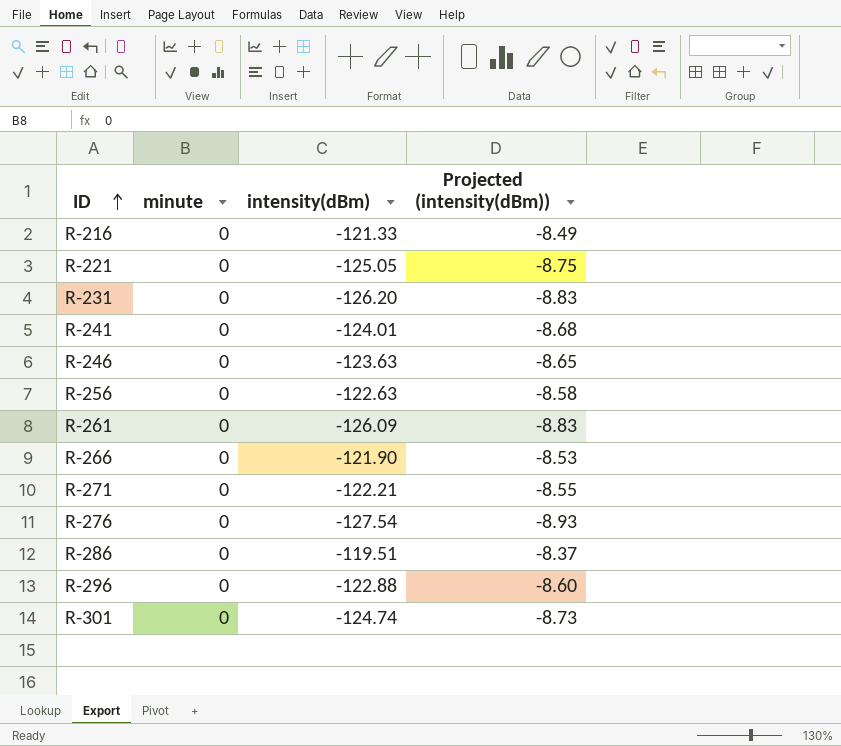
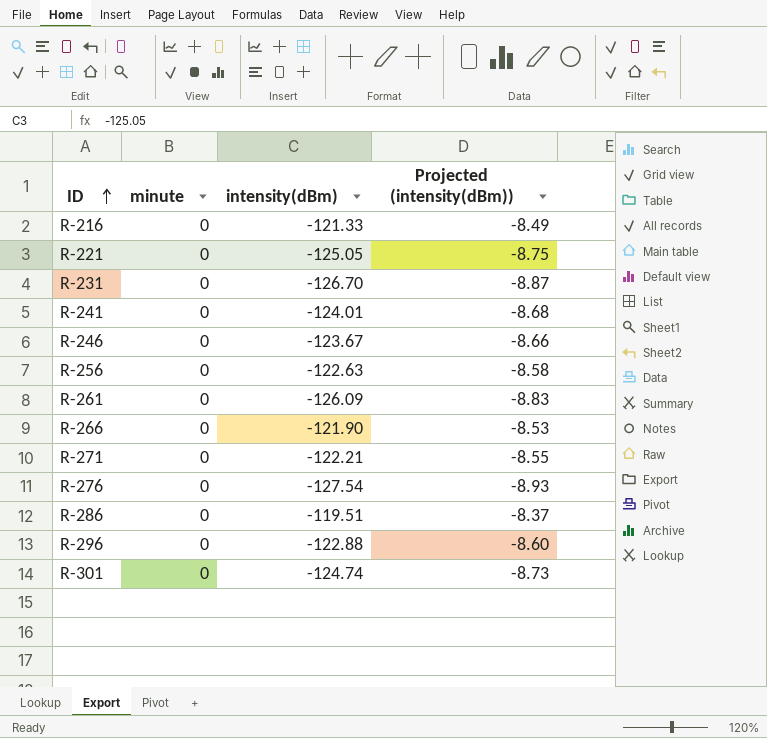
R-231 | intensity(dBm): -126.20 -> -126.70
R-231 | Projected (intensity(dBm)): -8.83 -> -8.87
R-246 | intensity(dBm): -123.63 -> -123.67
R-246 | Projected (intensity(dBm)): -8.65 -> -8.66

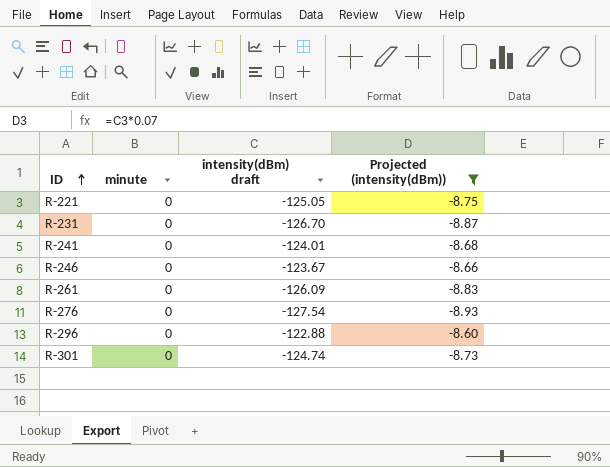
filter: none -> Projected (intensity(dBm)) <= -8.60
column name: intensity(dBm) -> intensity(dBm) draft

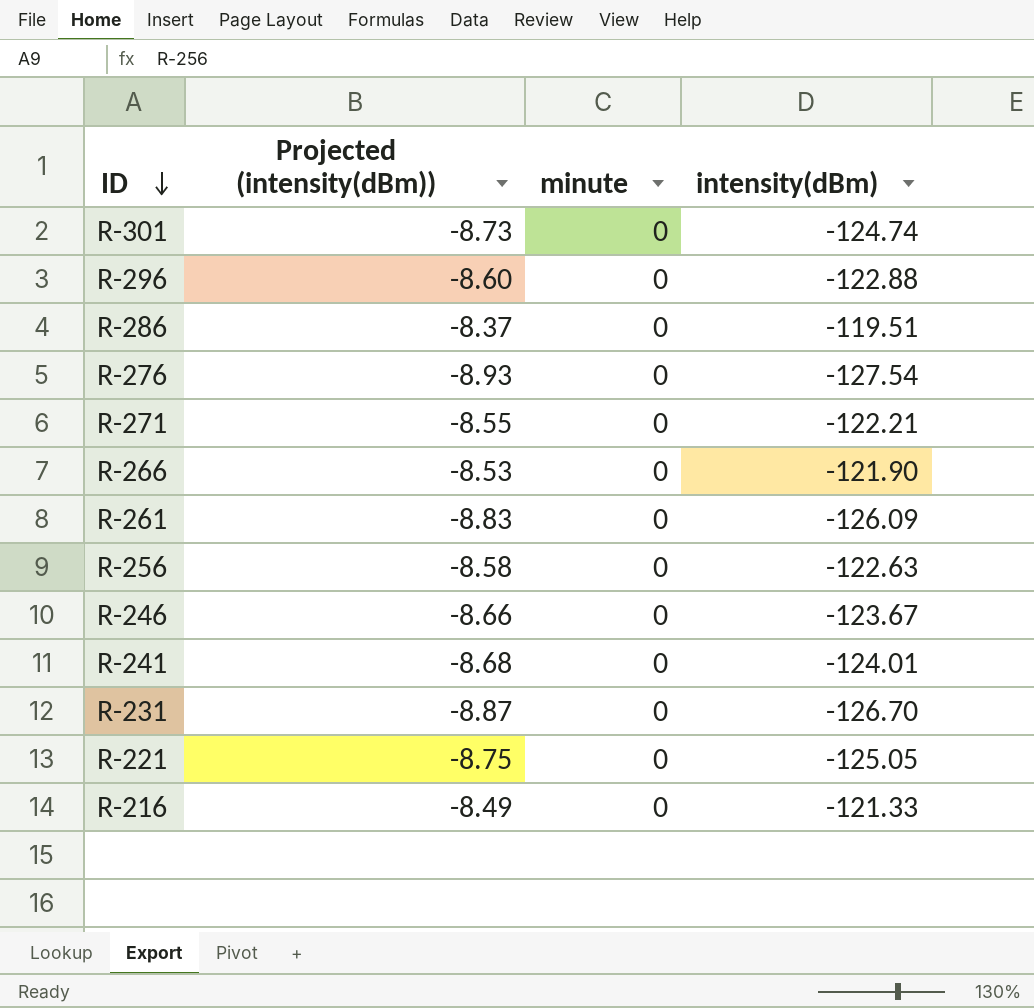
filter: Projected (intensity(dBm)) <= -8.60 -> none
row order: ID ascending -> ID descending
column Projected (intensity(dBm)) | position: 4 -> 2
column name: intensity(dBm) draft -> intensity(dBm)

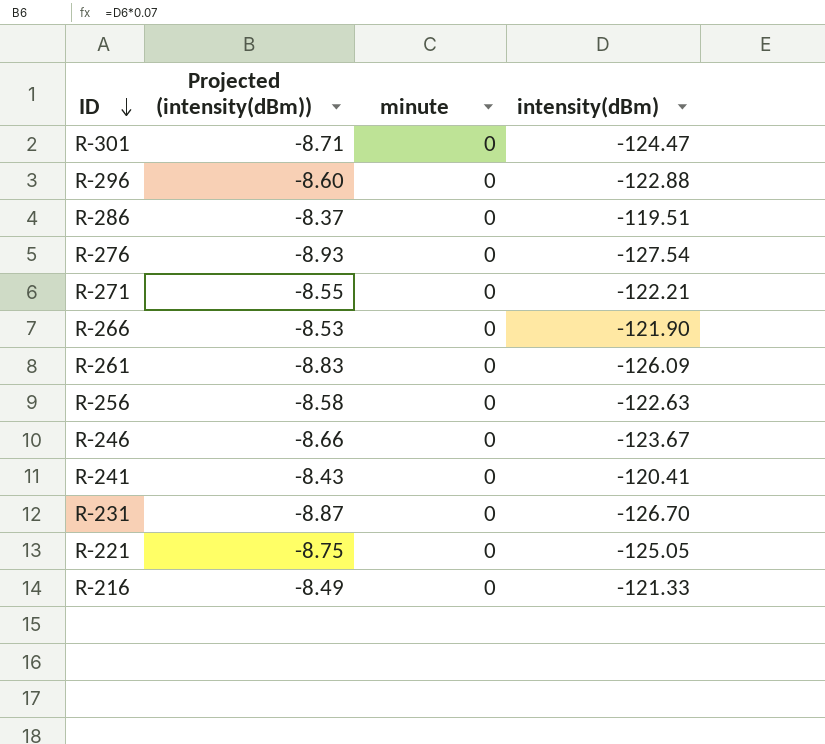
R-301 | Projected (intensity(dBm)): -8.73 -> -8.71
R-301 | intensity(dBm): -124.74 -> -124.47
R-241 | Projected (intensity(dBm)): -8.68 -> -8.43
R-241 | intensity(dBm): -124.01 -> -120.41

